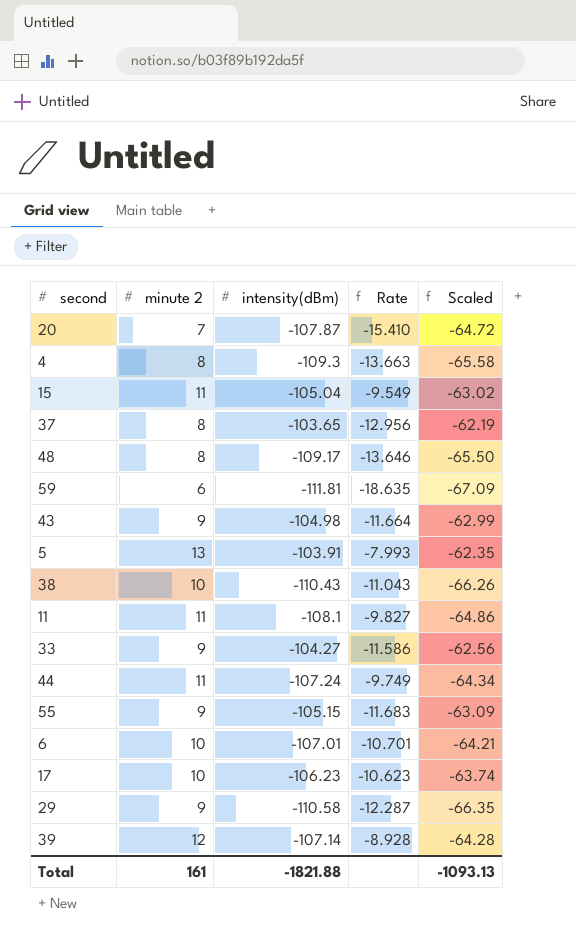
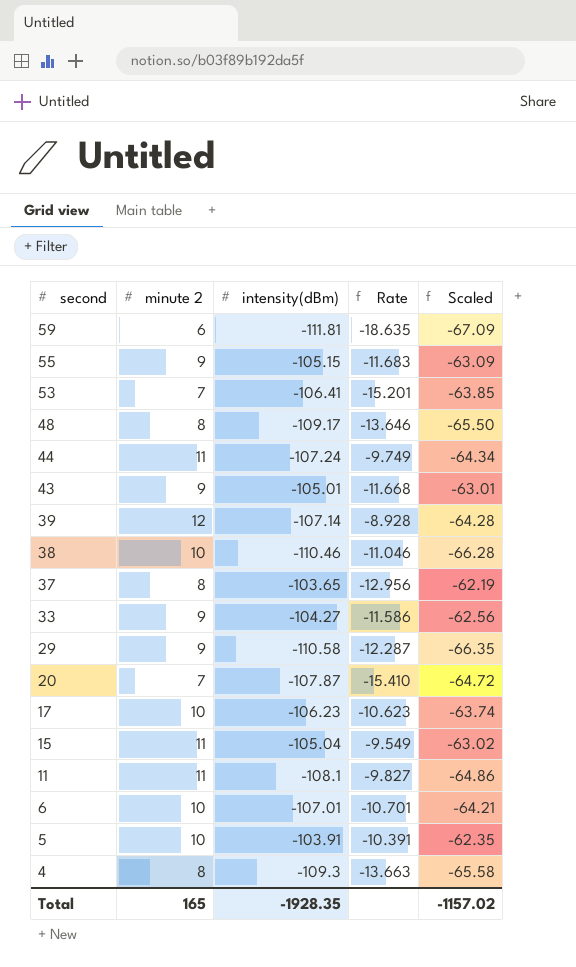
row order: none -> second descending
row 53: none -> 7 | -106.41 | -15.201 | -63.85
43 | intensity(dBm): -104.98 -> -105.01
43 | Rate: -11.664 -> -11.668
43 | Scaled: -62.99 -> -63.01
38 | intensity(dBm): -110.43 -> -110.46
38 | Rate: -11.043 -> -11.046
38 | Scaled: -66.26 -> -66.28
5 | minute 2: 13 -> 10
5 | Rate: -7.993 -> -10.391
Total | minute 2: 161 -> 165
Total | intensity(dBm): -1821.88 -> -1928.35
Total | Scaled: -1093.13 -> -1157.02

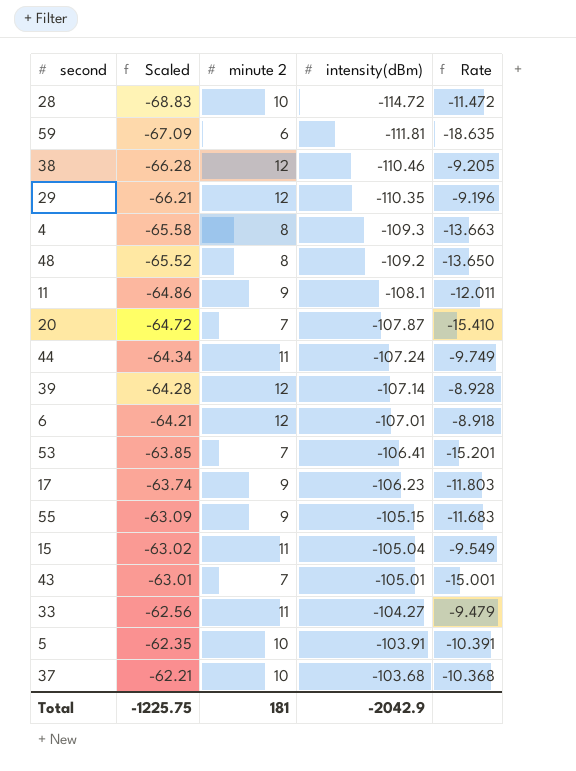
row order: second descending -> Scaled ascending
column Scaled | position: 5 -> 2
row 28: none -> -68.83 | 10 | -114.72 | -11.472
38 | minute 2: 10 -> 12
38 | Rate: -11.046 -> -9.205
29 | Scaled: -66.35 -> -66.21
29 | minute 2: 9 -> 12
29 | intensity(dBm): -110.58 -> -110.35
29 | Rate: -12.287 -> -9.196
48 | Scaled: -65.50 -> -65.52
48 | intensity(dBm): -109.17 -> -109.2
48 | Rate: -13.646 -> -13.650
11 | minute 2: 11 -> 9
11 | Rate: -9.827 -> -12.011
6 | minute 2: 10 -> 12
6 | Rate: -10.701 -> -8.918
17 | minute 2: 10 -> 9
17 | Rate: -10.623 -> -11.803
43 | minute 2: 9 -> 7
43 | Rate: -11.668 -> -15.001
33 | minute 2: 9 -> 11
33 | Rate: -11.586 -> -9.479
37 | Scaled: -62.19 -> -62.21
37 | minute 2: 8 -> 10
37 | intensity(dBm): -103.65 -> -103.68
37 | Rate: -12.956 -> -10.368
Total | Scaled: -1157.02 -> -1225.75
Total | minute 2: 165 -> 181
Total | intensity(dBm): -1928.35 -> -2042.9

